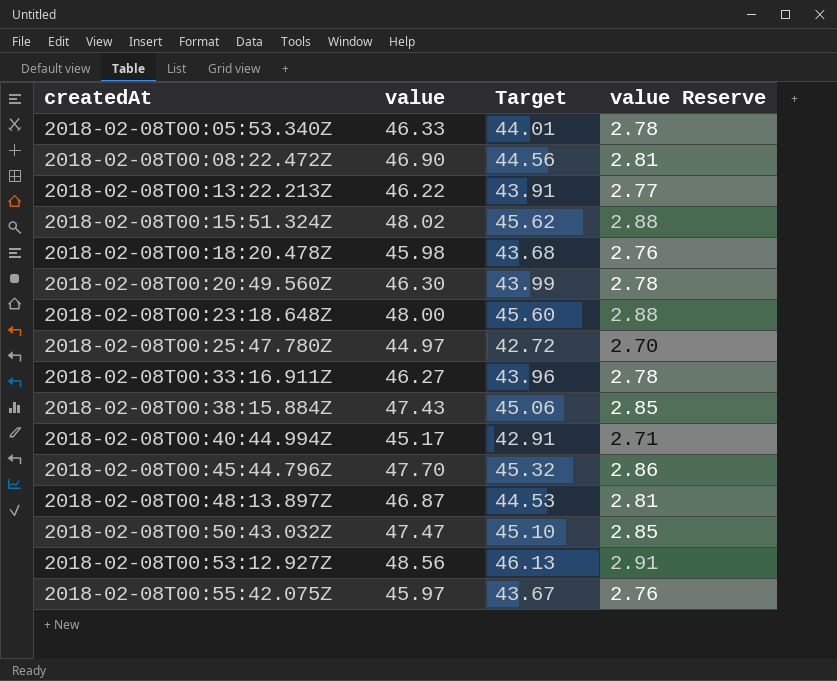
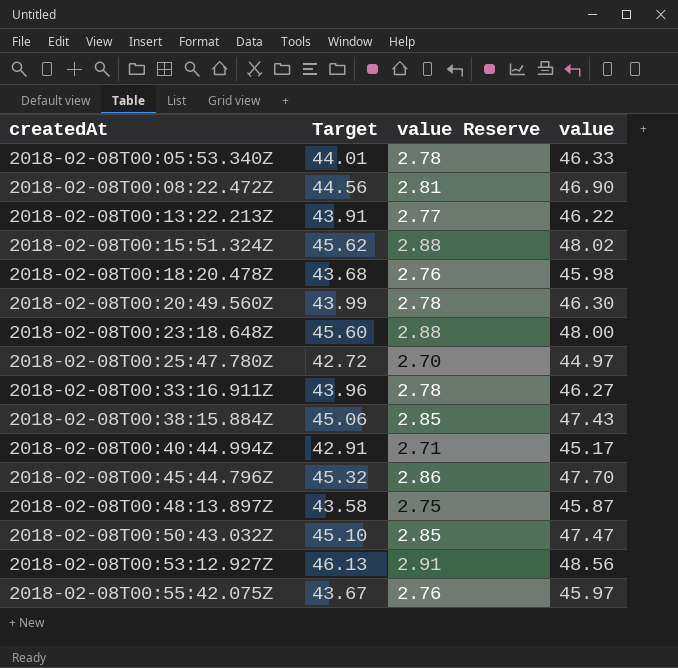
column value | position: 2 -> 4
2018-02-08T00:48:13.897Z | Target: 44.53 -> 43.58
2018-02-08T00:48:13.897Z | value Reserve: 2.81 -> 2.75
2018-02-08T00:48:13.897Z | value: 46.87 -> 45.87

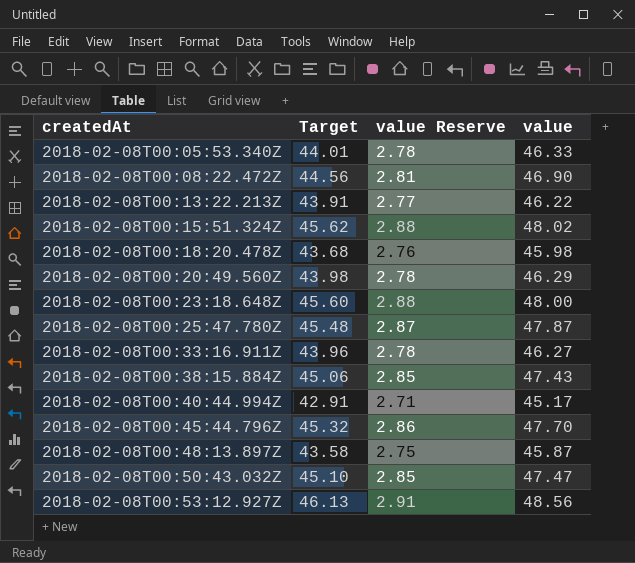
row 2018-02-08T00:55:42.075Z: 43.67 | 2.76 | 45.97 -> none
2018-02-08T00:20:49.560Z | Target: 43.99 -> 43.98
2018-02-08T00:20:49.560Z | value: 46.30 -> 46.29
2018-02-08T00:25:47.780Z | Target: 42.72 -> 45.48
2018-02-08T00:25:47.780Z | value Reserve: 2.70 -> 2.87
2018-02-08T00:25:47.780Z | value: 44.97 -> 47.87

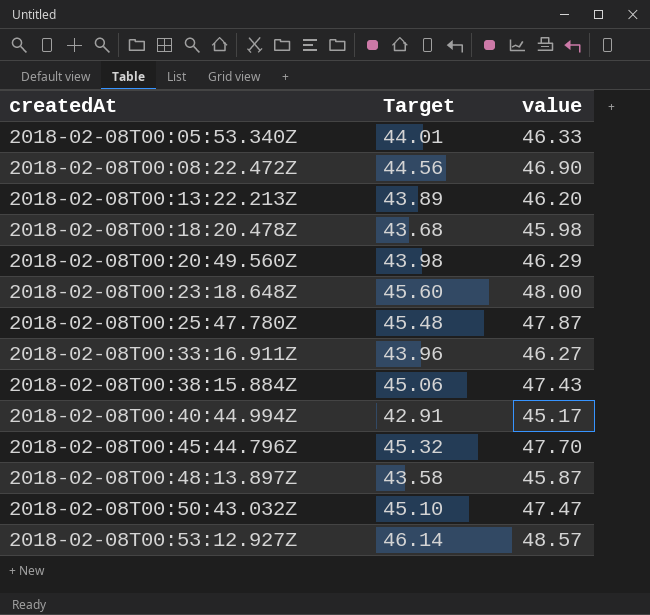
column value Reserve | formula: [value] * 0.06 -> none
row 2018-02-08T00:15:51.324Z: 45.62 | 2.88 | 48.02 -> none
2018-02-08T00:13:22.213Z | Target: 43.91 -> 43.89
2018-02-08T00:13:22.213Z | value: 46.22 -> 46.20
2018-02-08T00:53:12.927Z | Target: 46.13 -> 46.14
2018-02-08T00:53:12.927Z | value: 48.56 -> 48.57

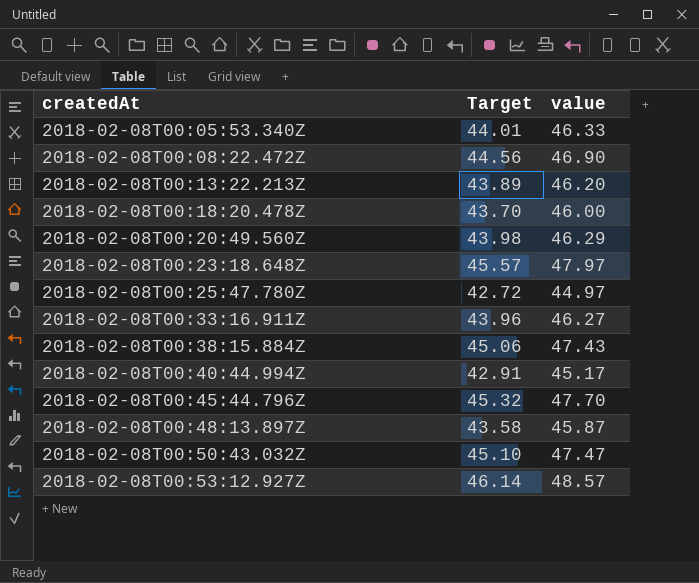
2018-02-08T00:18:20.478Z | Target: 43.68 -> 43.70
2018-02-08T00:18:20.478Z | value: 45.98 -> 46.00
2018-02-08T00:23:18.648Z | Target: 45.60 -> 45.57
2018-02-08T00:23:18.648Z | value: 48.00 -> 47.97
2018-02-08T00:25:47.780Z | Target: 45.48 -> 42.72
2018-02-08T00:25:47.780Z | value: 47.87 -> 44.97

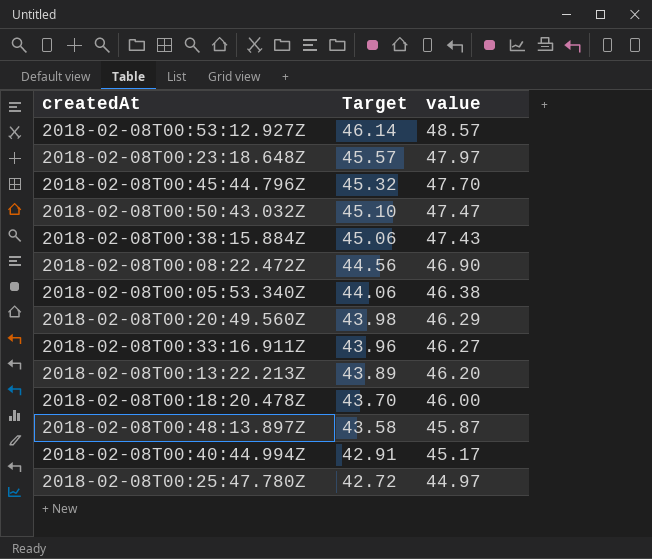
row order: createdAt ascending -> Target descending
2018-02-08T00:05:53.340Z | Target: 44.01 -> 44.06
2018-02-08T00:05:53.340Z | value: 46.33 -> 46.38

